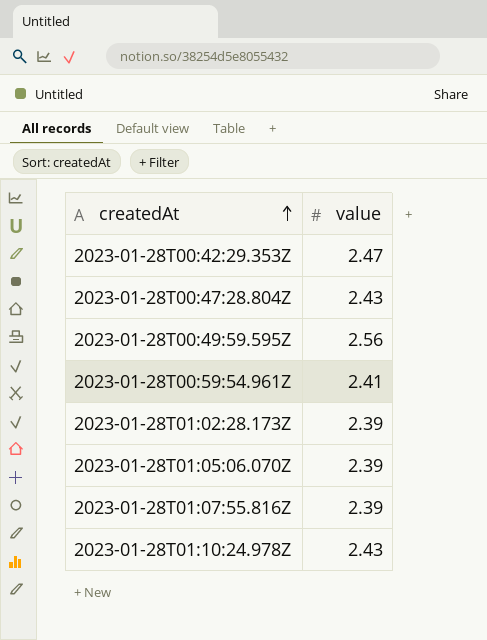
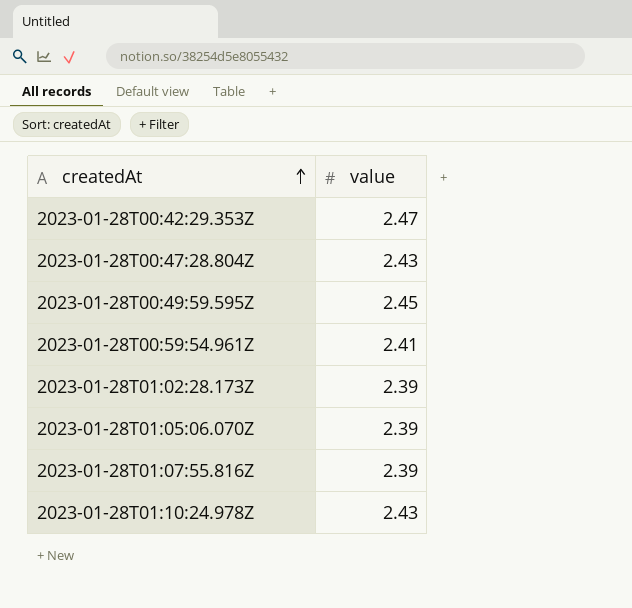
2023-01-28T00:49:59.595Z | value: 2.56 -> 2.45

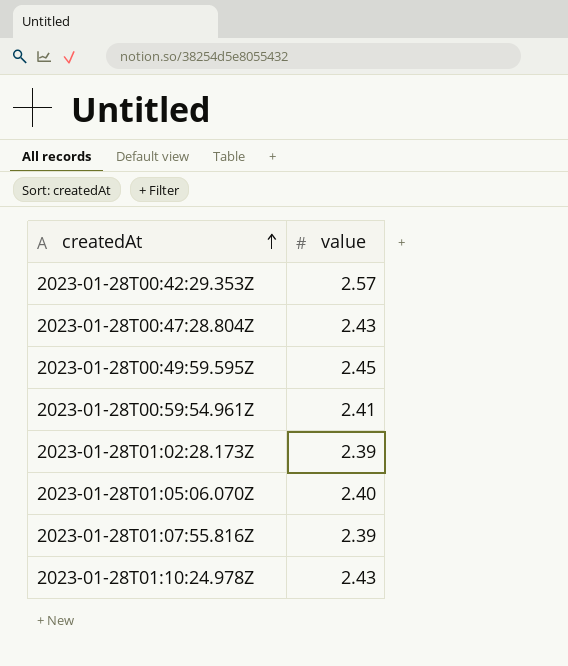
2023-01-28T00:42:29.353Z | value: 2.47 -> 2.57
2023-01-28T01:05:06.070Z | value: 2.39 -> 2.40

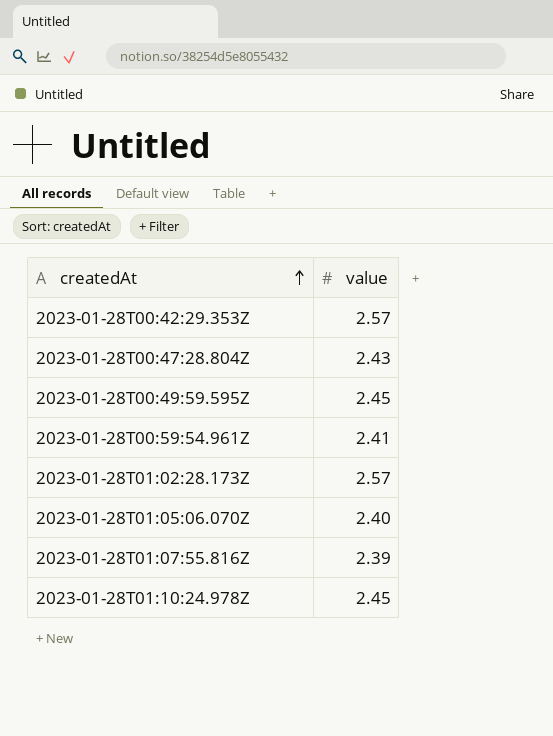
2023-01-28T01:02:28.173Z | value: 2.39 -> 2.57
2023-01-28T01:10:24.978Z | value: 2.43 -> 2.45

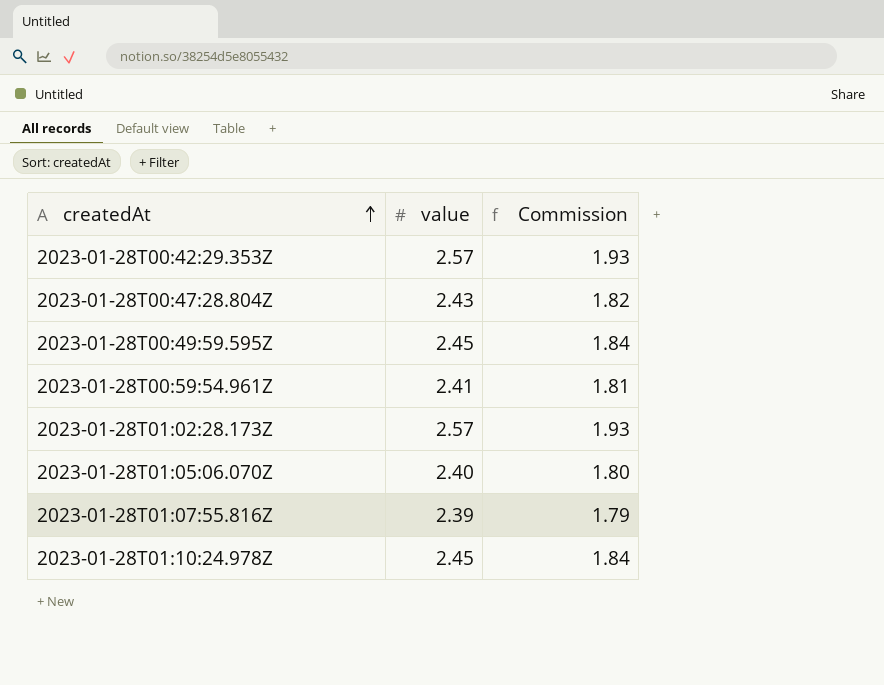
column Commission | formula: none -> [value] * 0.75

